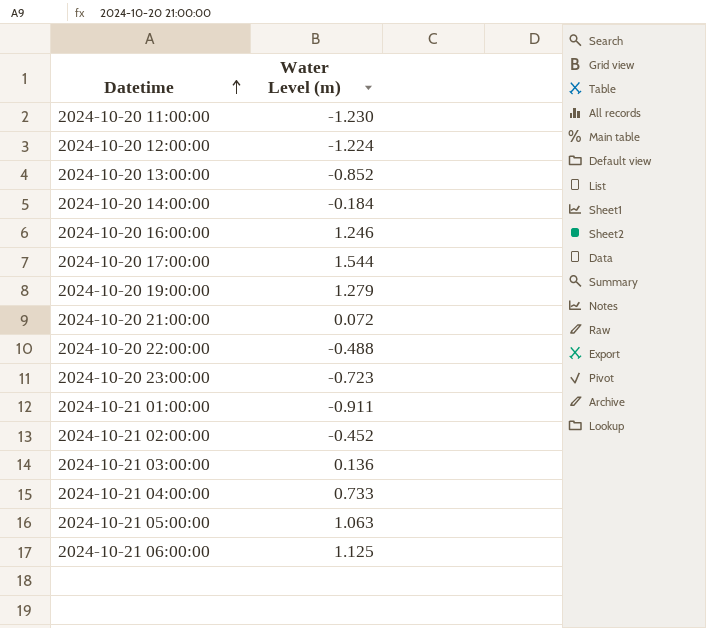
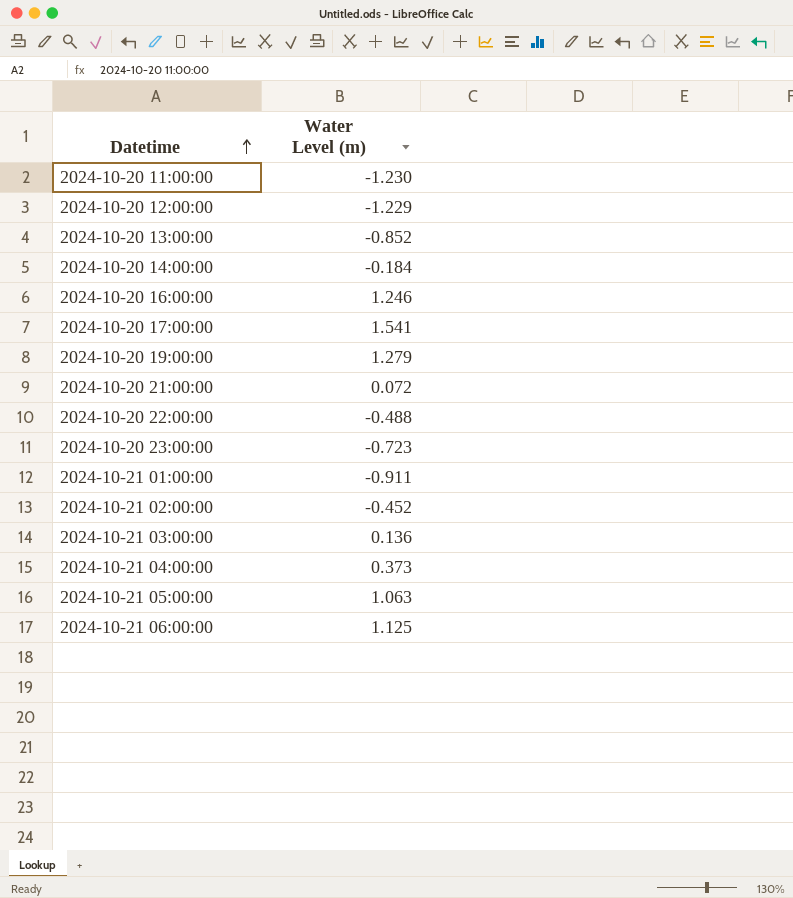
2024-10-20 12:00:00 | Water Level (m): -1.224 -> -1.229
2024-10-20 17:00:00 | Water Level (m): 1.544 -> 1.541
2024-10-21 04:00:00 | Water Level (m): 0.733 -> 0.373

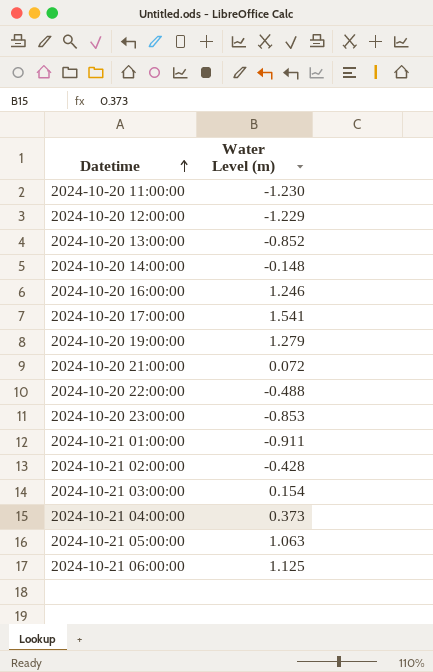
2024-10-20 14:00:00 | Water Level (m): -0.184 -> -0.148
2024-10-20 23:00:00 | Water Level (m): -0.723 -> -0.853
2024-10-21 02:00:00 | Water Level (m): -0.452 -> -0.428
2024-10-21 03:00:00 | Water Level (m): 0.136 -> 0.154

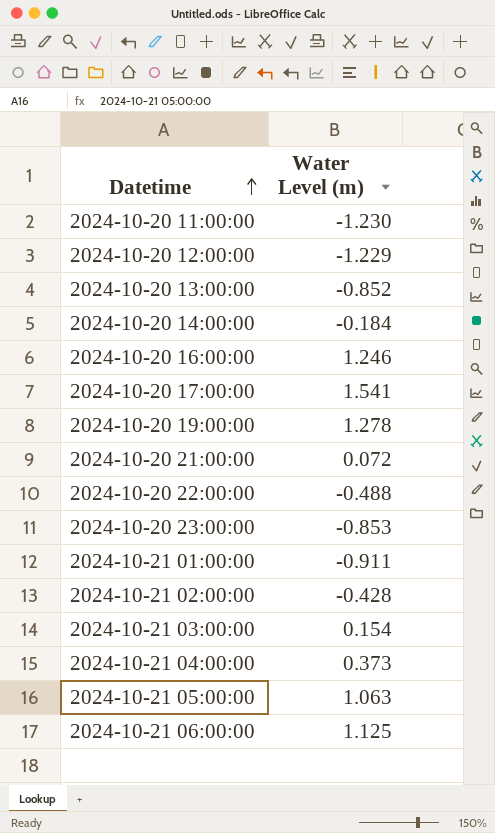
2024-10-20 14:00:00 | Water Level (m): -0.148 -> -0.184
2024-10-20 19:00:00 | Water Level (m): 1.279 -> 1.278

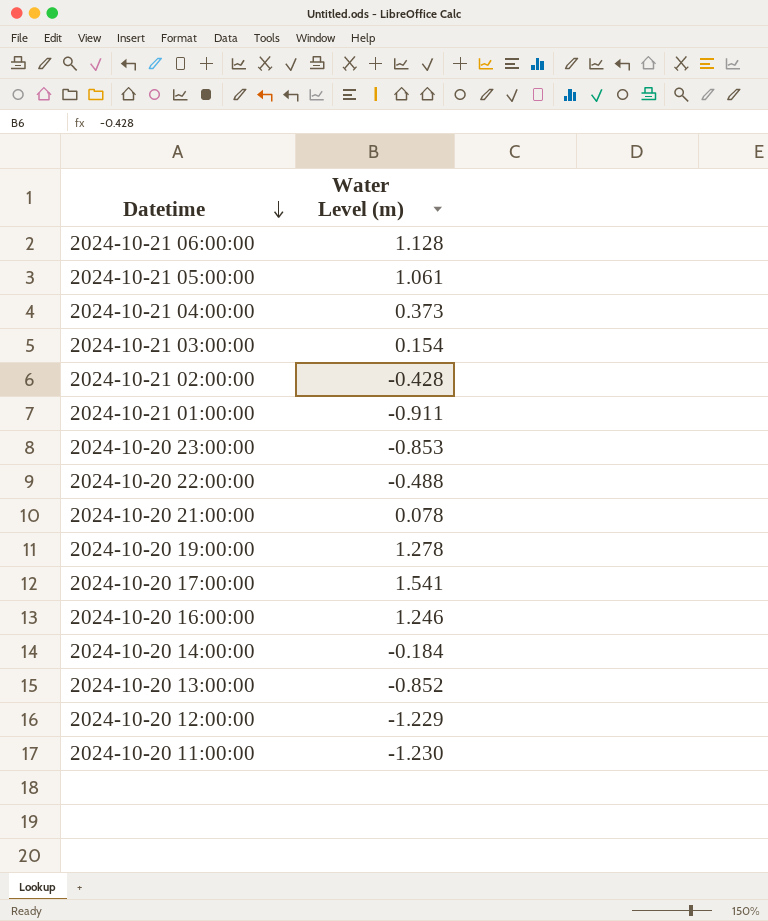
row order: Datetime ascending -> Datetime descending
2024-10-21 06:00:00 | Water Level (m): 1.125 -> 1.128
2024-10-21 05:00:00 | Water Level (m): 1.063 -> 1.061
2024-10-20 21:00:00 | Water Level (m): 0.072 -> 0.078

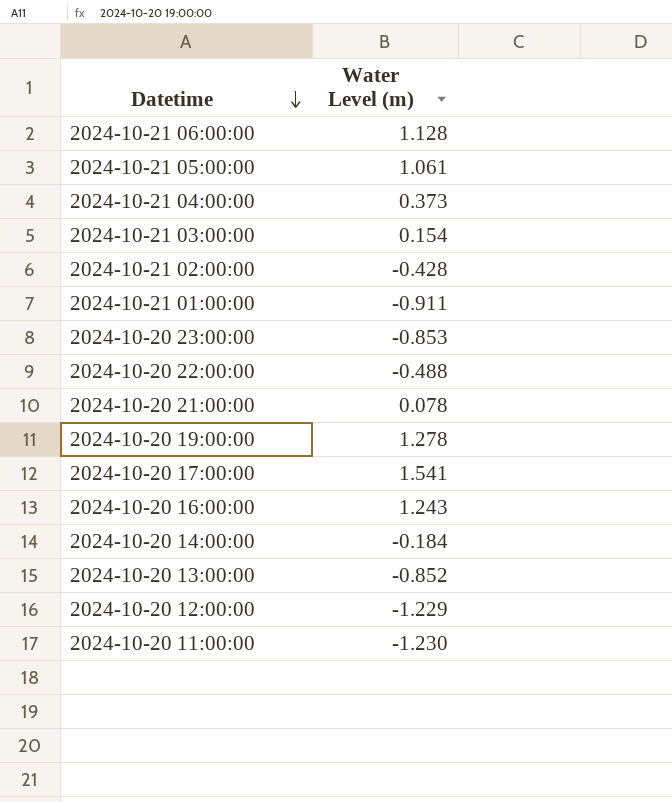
2024-10-20 16:00:00 | Water Level (m): 1.246 -> 1.243

